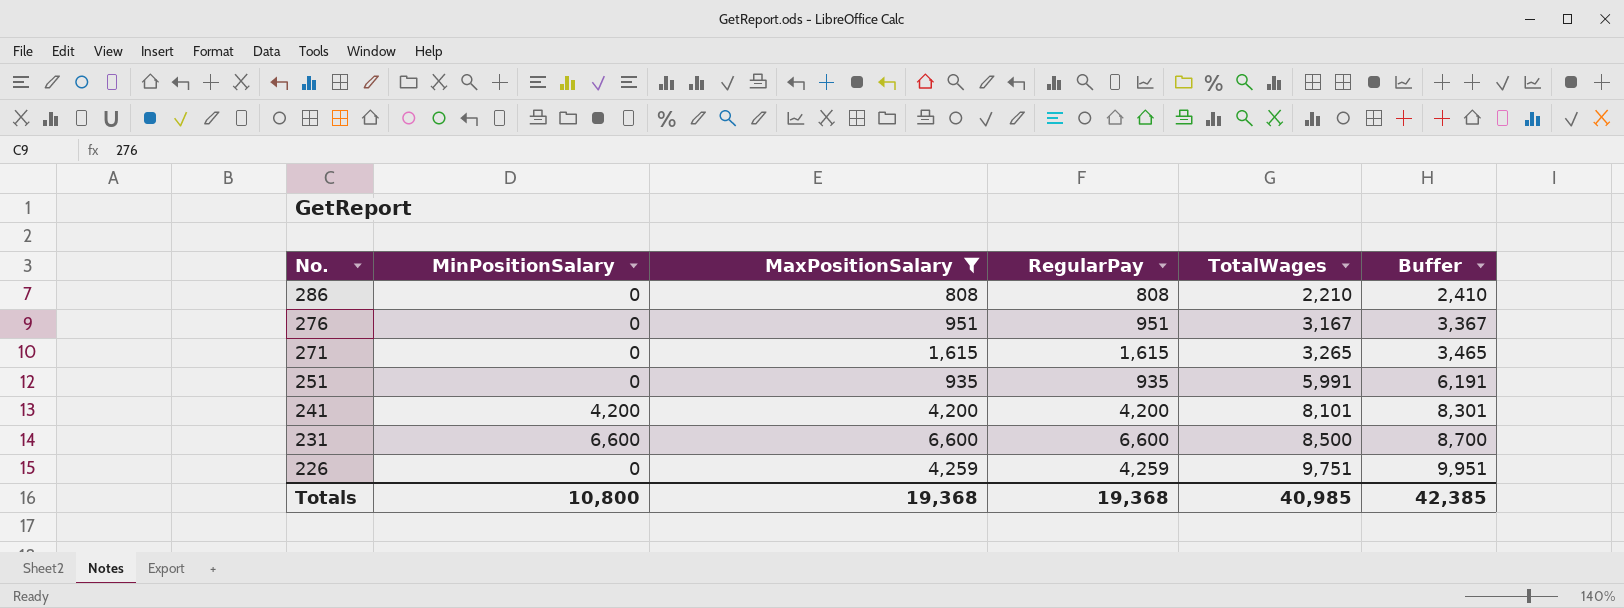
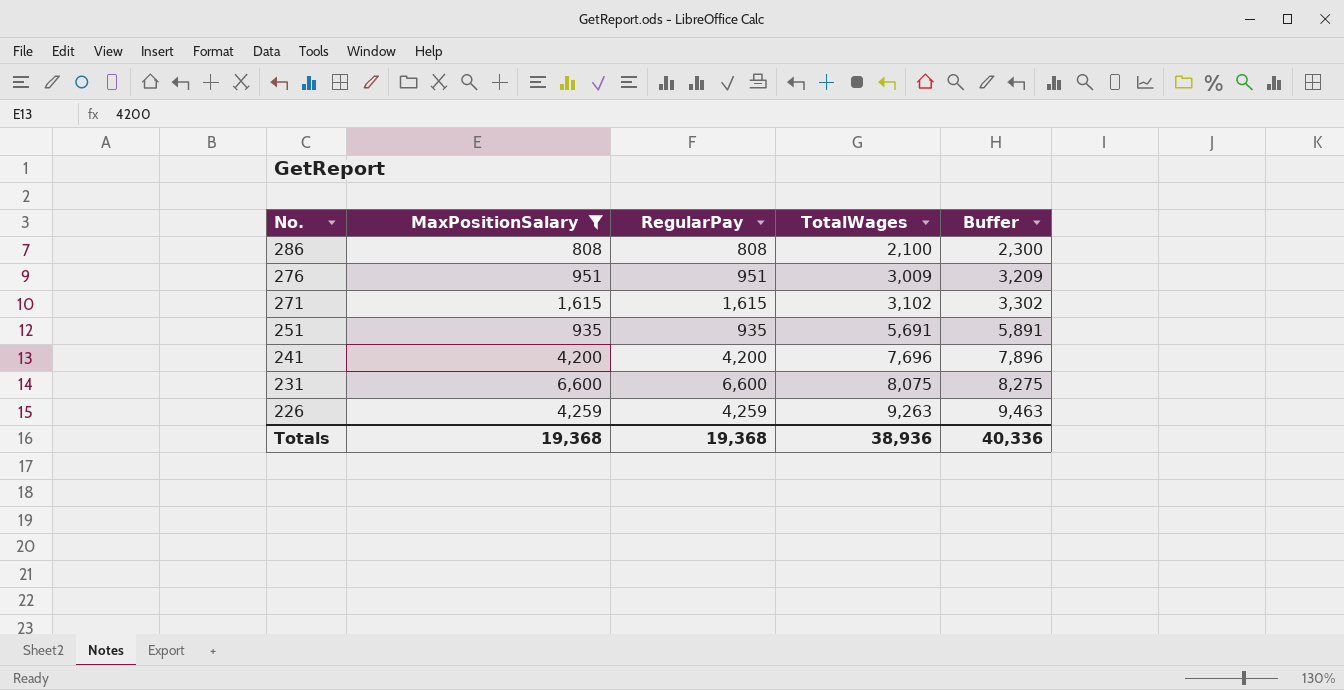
column MinPositionSalary | position: 2 -> none
286 | TotalWages: 2,210 -> 2,100
286 | Buffer: 2,410 -> 2,300
276 | TotalWages: 3,167 -> 3,009
276 | Buffer: 3,367 -> 3,209
271 | TotalWages: 3,265 -> 3,102
271 | Buffer: 3,465 -> 3,302
251 | TotalWages: 5,991 -> 5,691
251 | Buffer: 6,191 -> 5,891
241 | TotalWages: 8,101 -> 7,696
241 | Buffer: 8,301 -> 7,896
231 | TotalWages: 8,500 -> 8,075
231 | Buffer: 8,700 -> 8,275
226 | TotalWages: 9,751 -> 9,263
226 | Buffer: 9,951 -> 9,463
Totals | TotalWages: 40,985 -> 38,936
Totals | Buffer: 42,385 -> 40,336

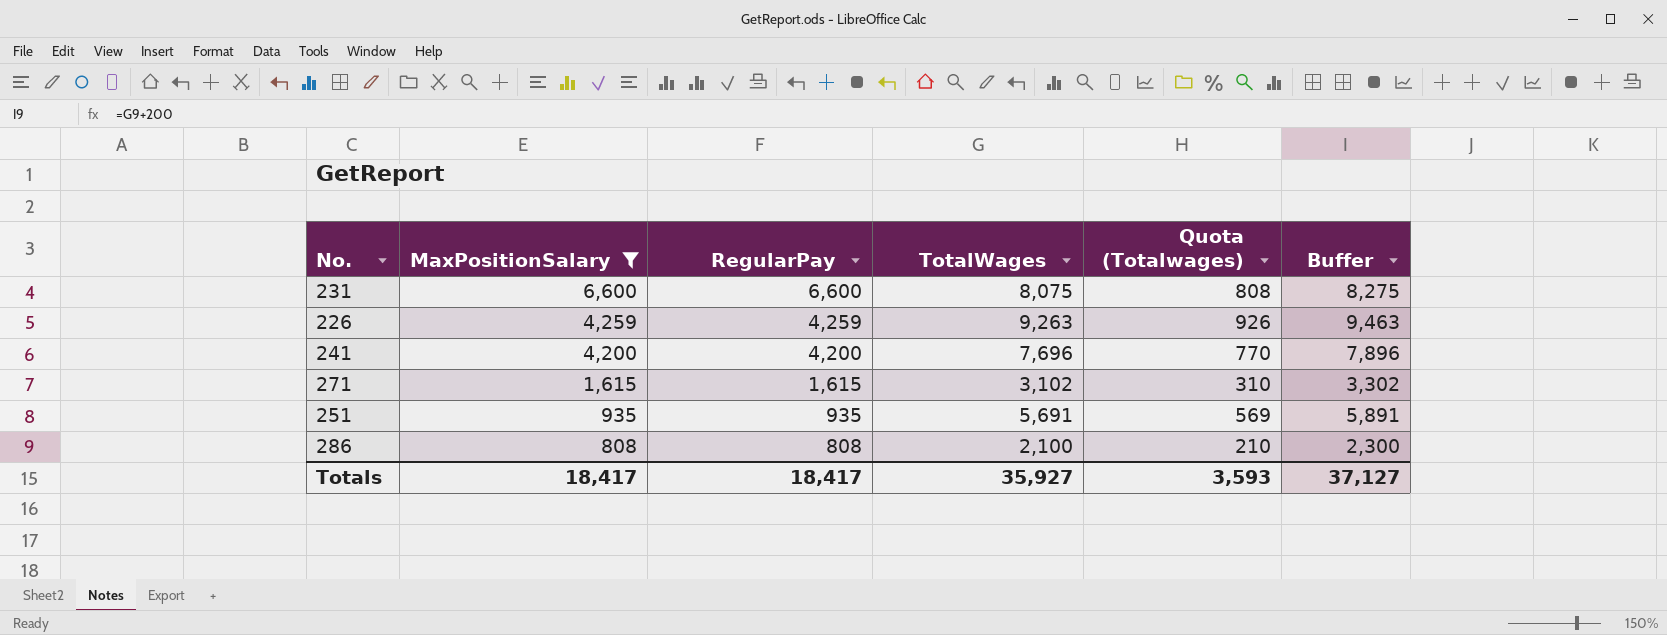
row order: No. descending -> MaxPositionSalary descending
column Quota (Totalwages) | formula: none -> [TotalWages] * 0.1
row 276: 951 | 951 | 3,009 | 3,209 -> none
Totals | MaxPositionSalary: 19,368 -> 18,417
Totals | RegularPay: 19,368 -> 18,417
Totals | TotalWages: 38,936 -> 35,927
Totals | Buffer: 40,336 -> 37,127

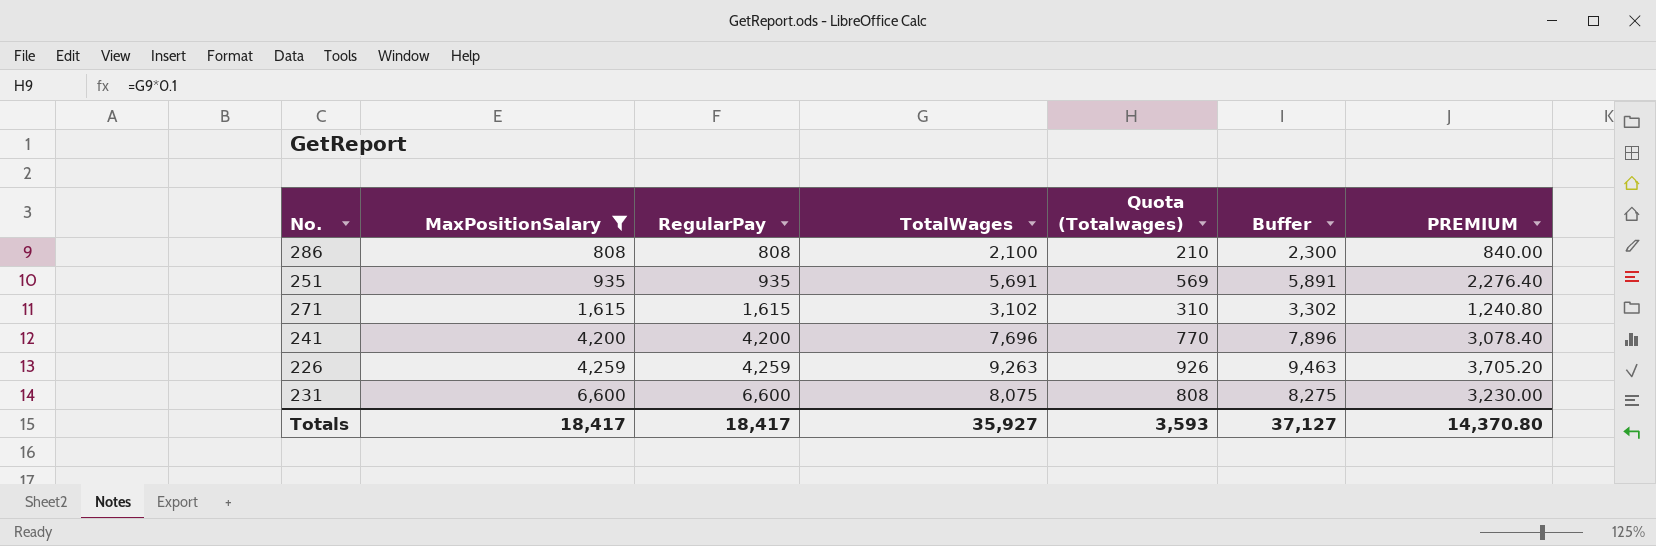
row order: MaxPositionSalary descending -> MaxPositionSalary ascending
column PREMIUM | formula: none -> [TotalWages] * 0.4

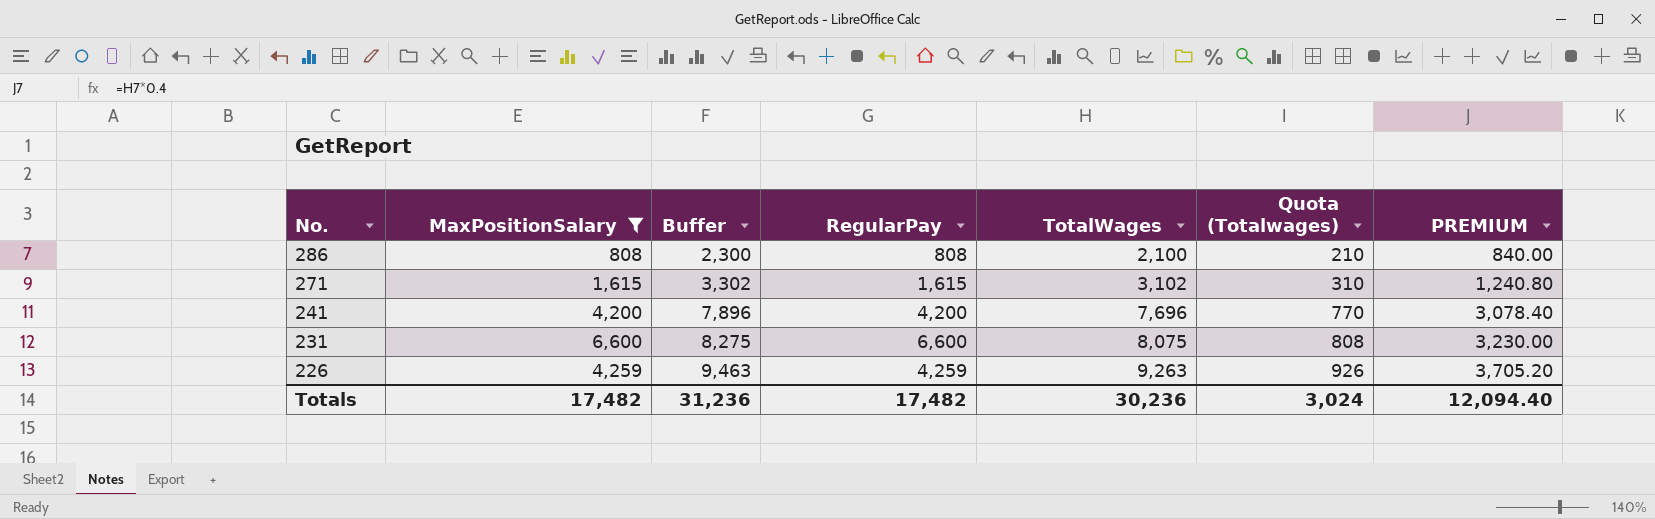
row order: MaxPositionSalary ascending -> No. descending
column Buffer | position: 6 -> 3
row 251: 935 | 935 | 5,691 | 569 | 5,891 | 2,276.40 -> none
Totals | MaxPositionSalary: 18,417 -> 17,482
Totals | Buffer: 37,127 -> 31,236
Totals | RegularPay: 18,417 -> 17,482
Totals | TotalWages: 35,927 -> 30,236
Totals | Quota (Totalwages): 3,593 -> 3,024
Totals | PREMIUM: 14,370.80 -> 12,094.40

